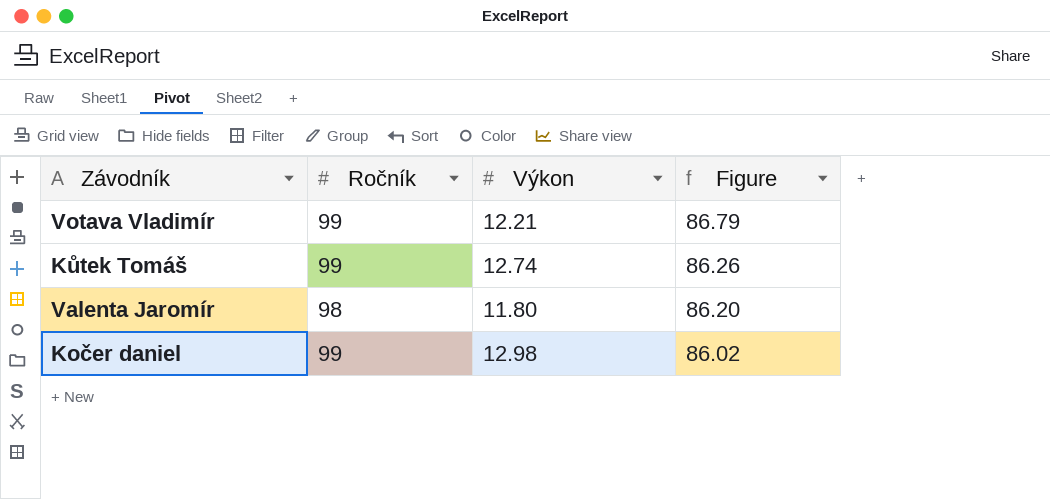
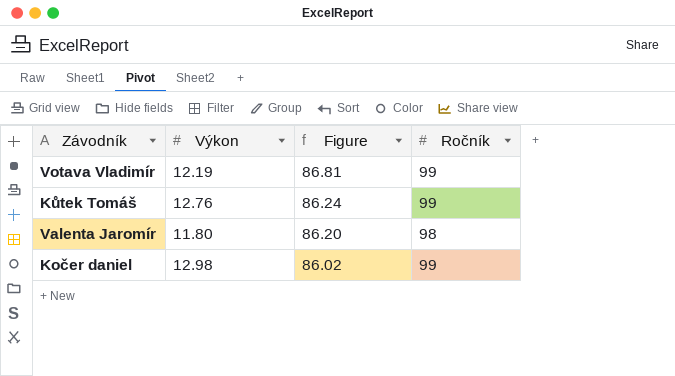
column Ročník | position: 2 -> 4
Votava Vladimír | Výkon: 12.21 -> 12.19
Votava Vladimír | Figure: 86.79 -> 86.81
Kůtek Tomáš | Výkon: 12.74 -> 12.76
Kůtek Tomáš | Figure: 86.26 -> 86.24

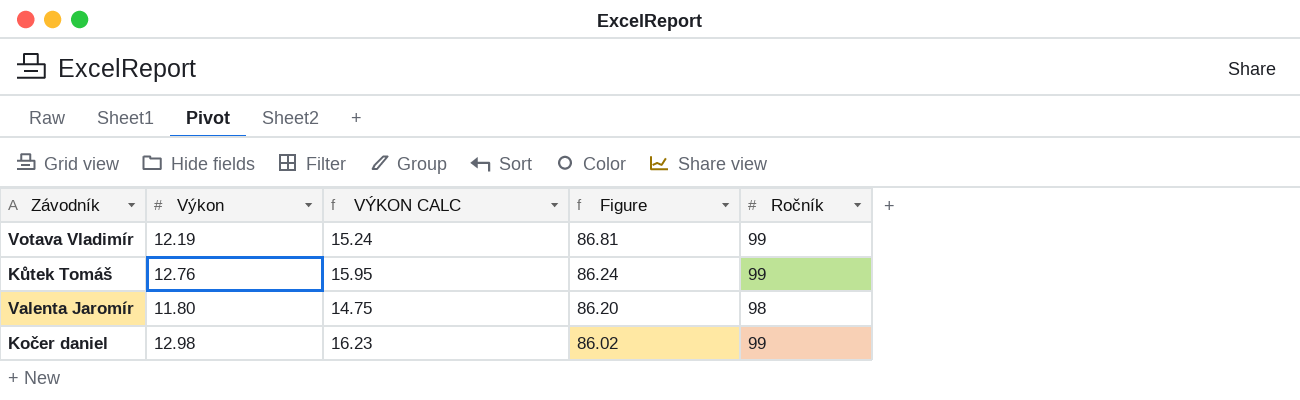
column VÝKON CALC | formula: none -> [Výkon] * 1.25

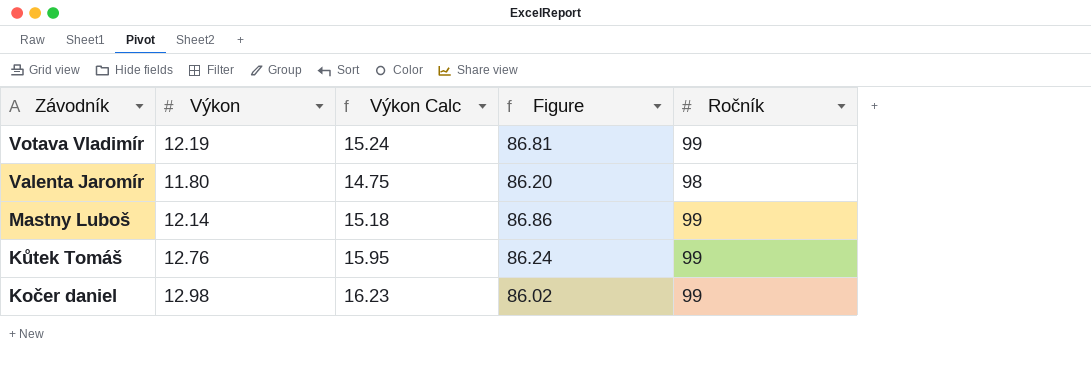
row order: Figure descending -> Závodník descending
column name: VÝKON CALC -> Výkon Calc
row Mastny Luboš: none -> 12.14 | 15.18 | 86.86 | 99

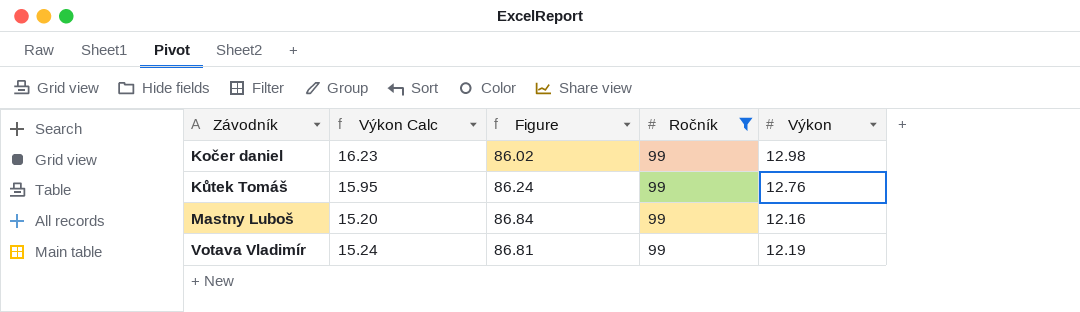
filter: none -> Ročník = 99
row order: Závodník descending -> Závodník ascending
column Výkon | position: 2 -> 5
Mastny Luboš | Výkon Calc: 15.18 -> 15.20
Mastny Luboš | Figure: 86.86 -> 86.84
Mastny Luboš | Výkon: 12.14 -> 12.16

